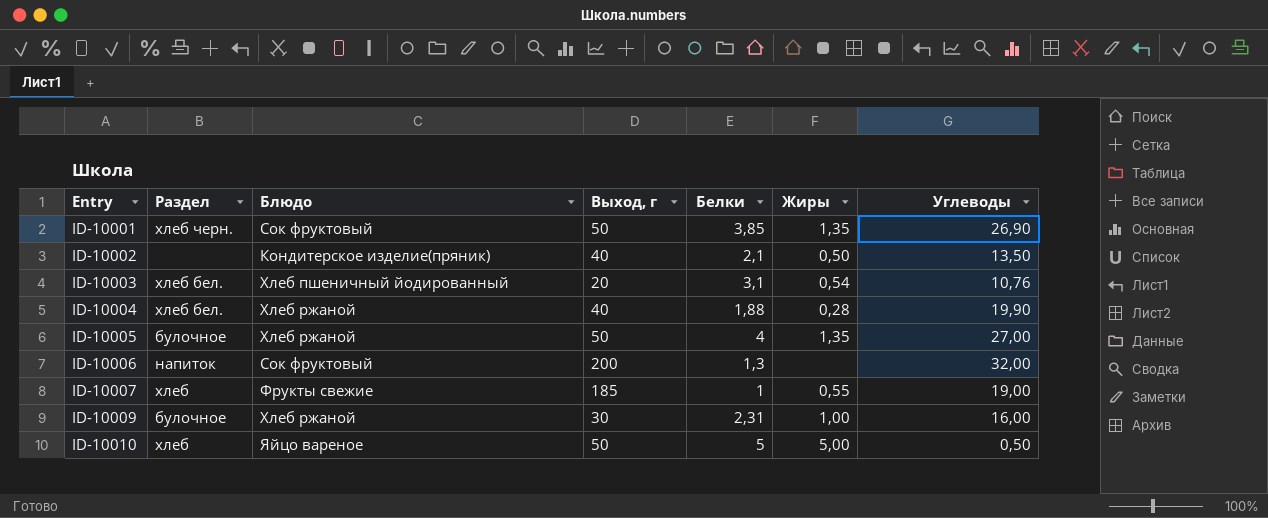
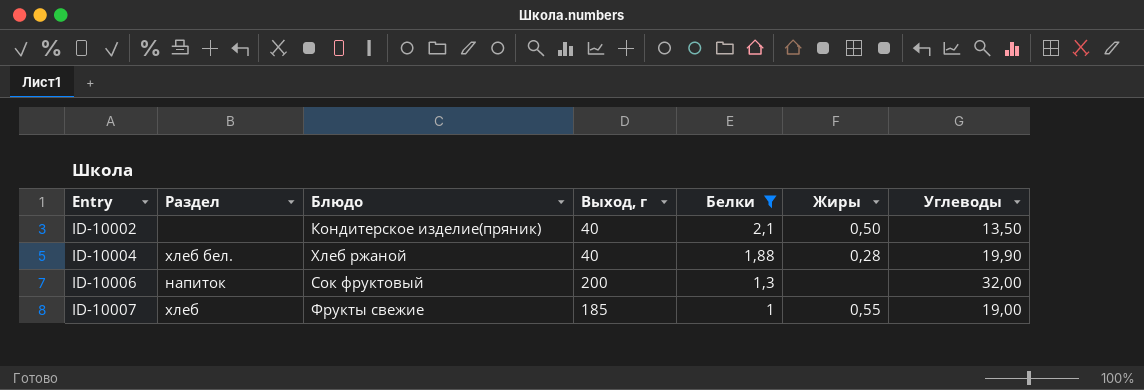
filter: none -> Белки <= 2,1

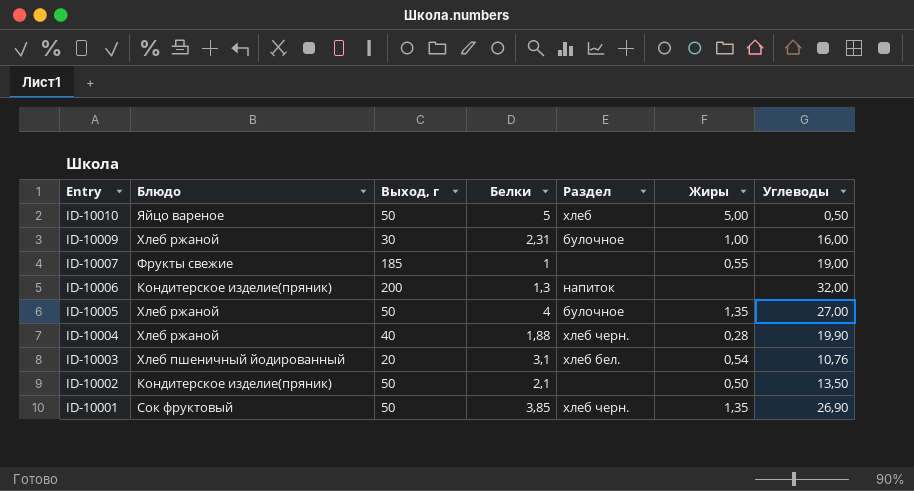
filter: Белки <= 2,1 -> none
row order: Entry ascending -> Entry descending
column Раздел | position: 2 -> 5
ID-10007 | Раздел: хлеб -> none
ID-10006 | Блюдо: Сок фруктовый -> Кондитерское изделие(пряник)
ID-10004 | Раздел: хлеб бел. -> хлеб черн.
ID-10002 | Выход, г: 40 -> 50

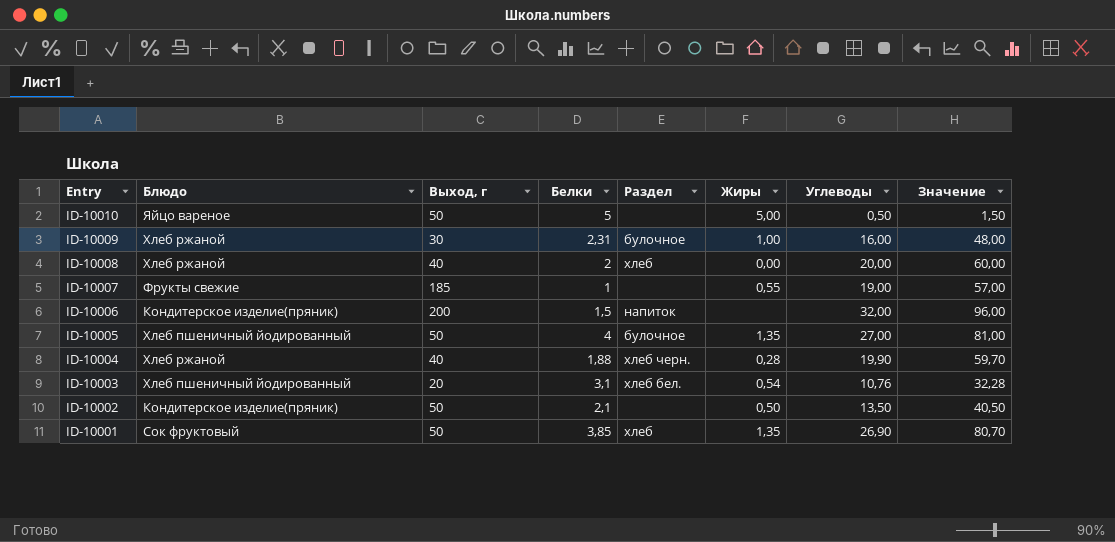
column Значение | formula: none -> [Углеводы] * 3
ID-10010 | Раздел: хлеб -> none
row ID-10008: none -> Хлеб ржаной | 40 | 2 | хлеб | 0,00 | 20,00 | 60,00
ID-10006 | Белки: 1,3 -> 1,5
ID-10005 | Блюдо: Хлеб ржаной -> Хлеб пшеничный йодированный
ID-10001 | Раздел: хлеб черн. -> хлеб

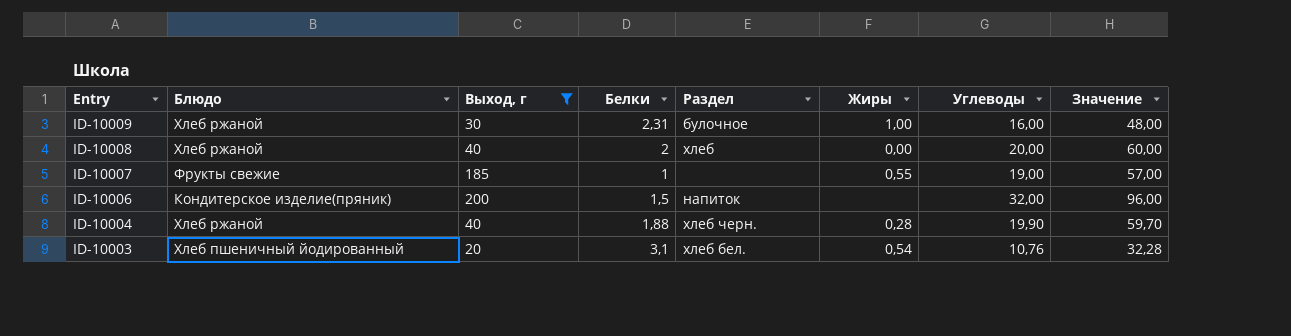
filter: none -> Выход, г != 50

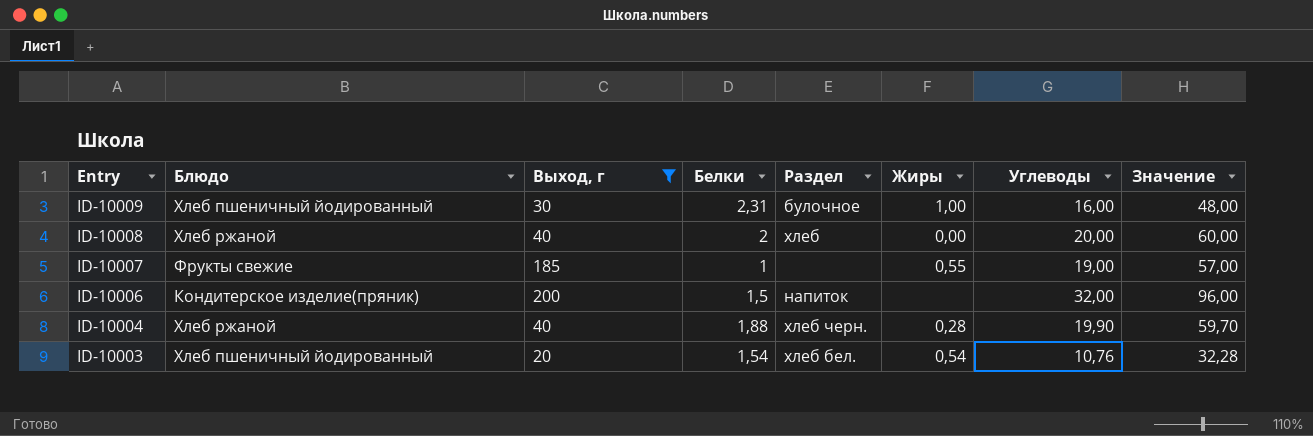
ID-10009 | Блюдо: Хлеб ржаной -> Хлеб пшеничный йодированный
ID-10003 | Белки: 3,1 -> 1,54

